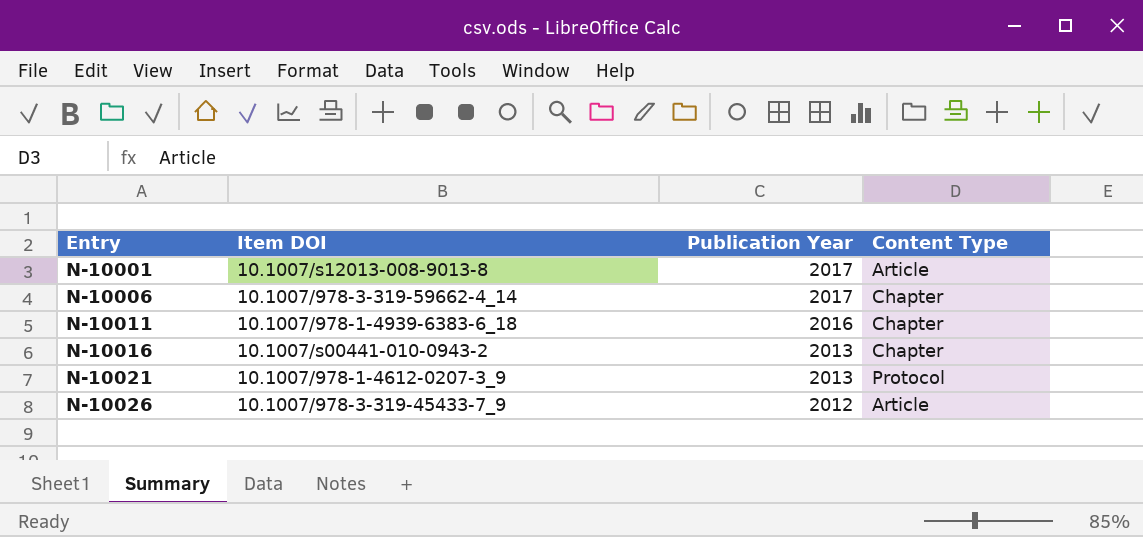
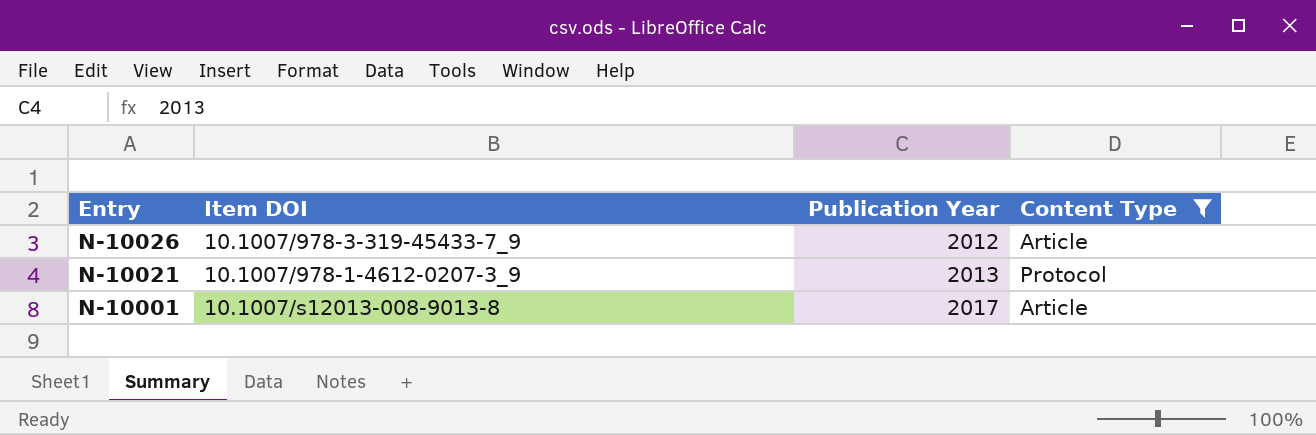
filter: none -> Content Type != Chapter
row order: Entry ascending -> Entry descending

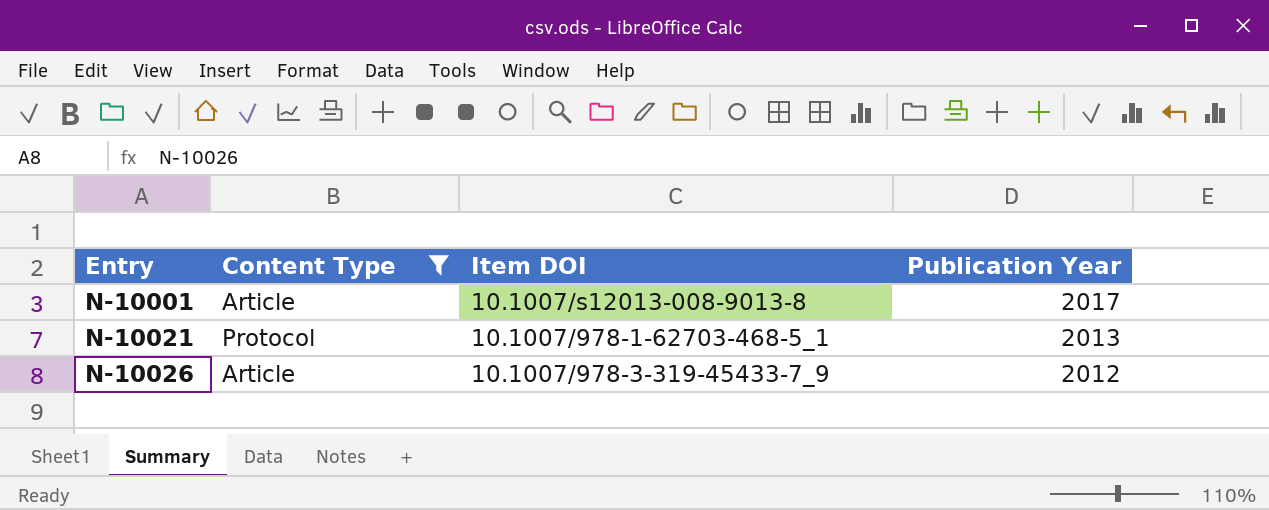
row order: Entry descending -> Entry ascending
column Content Type | position: 4 -> 2
N-10021 | Item DOI: 10.1007/978-1-4612-0207-3_9 -> 10.1007/978-1-62703-468-5_1

